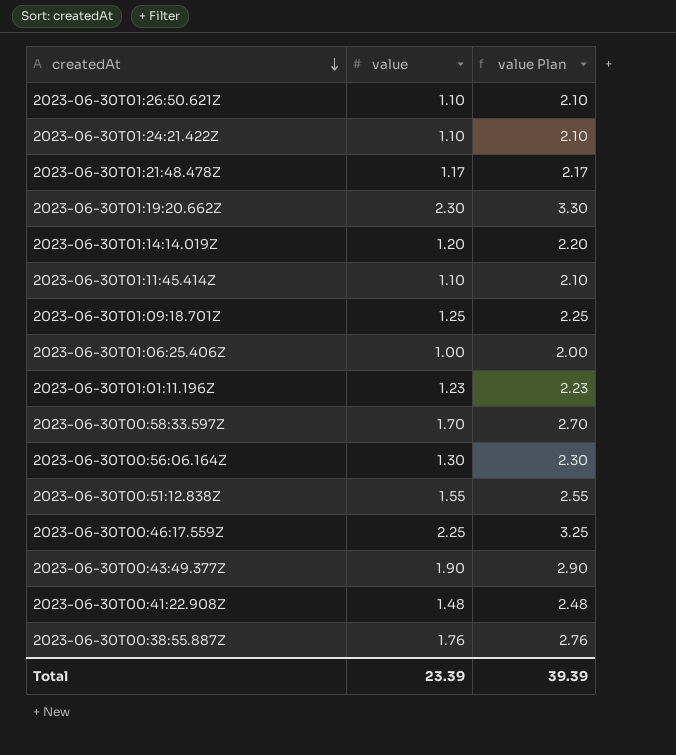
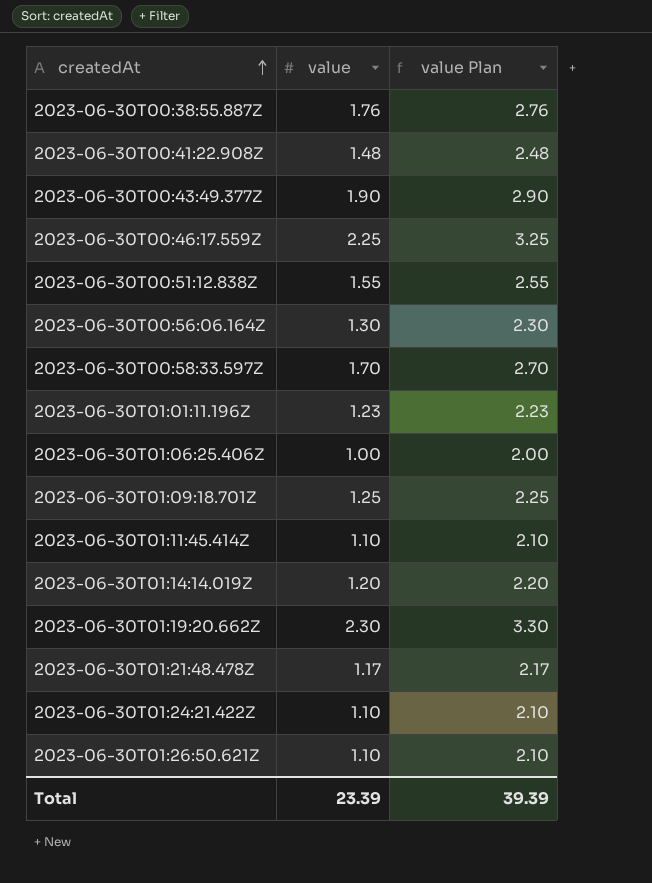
row order: createdAt descending -> createdAt ascending

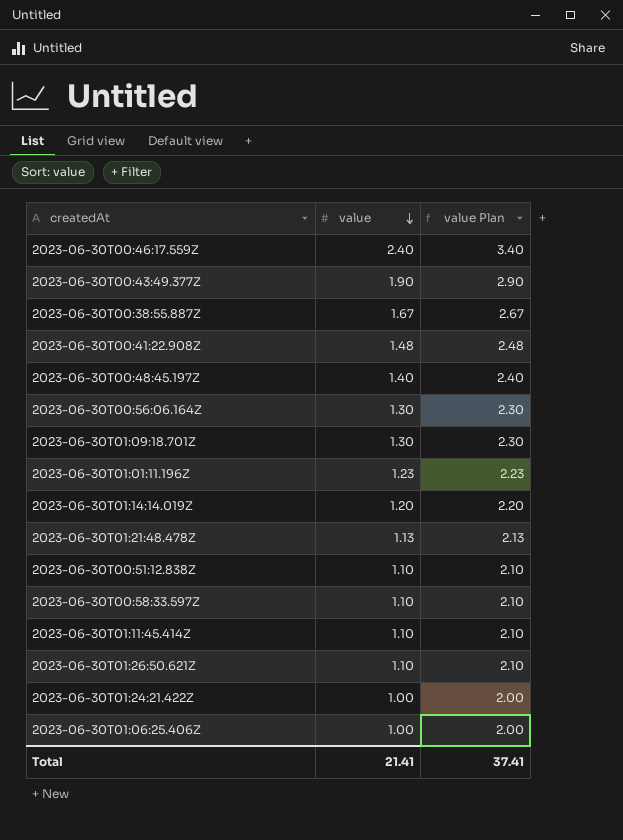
row order: createdAt ascending -> value descending
row 2023-06-30T01:19:20.662Z: 2.30 | 3.30 -> none
2023-06-30T00:46:17.559Z | value: 2.25 -> 2.40
2023-06-30T00:46:17.559Z | value Plan: 3.25 -> 3.40
2023-06-30T00:38:55.887Z | value: 1.76 -> 1.67
2023-06-30T00:38:55.887Z | value Plan: 2.76 -> 2.67
row 2023-06-30T00:48:45.197Z: none -> 1.40 | 2.40
2023-06-30T01:09:18.701Z | value: 1.25 -> 1.30
2023-06-30T01:09:18.701Z | value Plan: 2.25 -> 2.30
2023-06-30T01:21:48.478Z | value: 1.17 -> 1.13
2023-06-30T01:21:48.478Z | value Plan: 2.17 -> 2.13
2023-06-30T00:51:12.838Z | value: 1.55 -> 1.10
2023-06-30T00:51:12.838Z | value Plan: 2.55 -> 2.10
2023-06-30T00:58:33.597Z | value: 1.70 -> 1.10
2023-06-30T00:58:33.597Z | value Plan: 2.70 -> 2.10
2023-06-30T01:24:21.422Z | value: 1.10 -> 1.00
2023-06-30T01:24:21.422Z | value Plan: 2.10 -> 2.00
Total | value: 23.39 -> 21.41
Total | value Plan: 39.39 -> 37.41

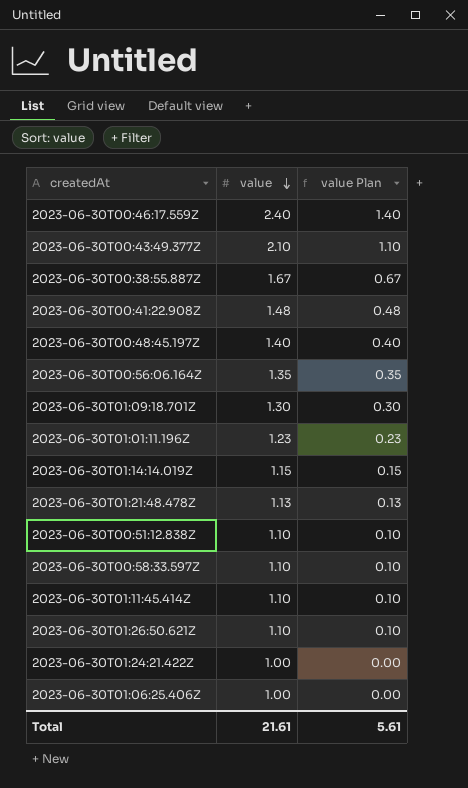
column value Plan | formula: [value] + 1 -> [value] - 1
2023-06-30T00:43:49.377Z | value: 1.90 -> 2.10
2023-06-30T00:56:06.164Z | value: 1.30 -> 1.35
2023-06-30T01:14:14.019Z | value: 1.20 -> 1.15
Total | value: 21.41 -> 21.61
Total | value Plan: 37.41 -> 5.61

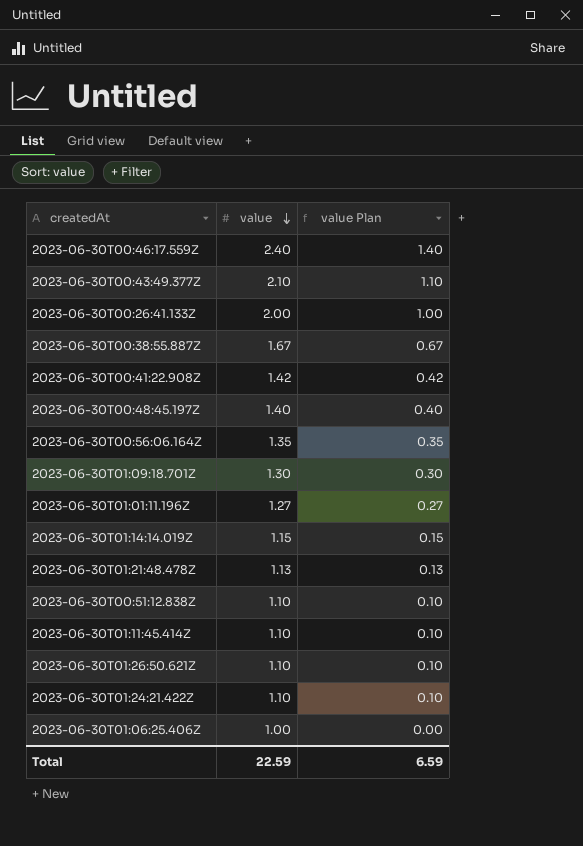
row 2023-06-30T00:58:33.597Z: 1.10 | 0.10 -> none
row 2023-06-30T00:26:41.133Z: none -> 2.00 | 1.00
2023-06-30T00:41:22.908Z | value: 1.48 -> 1.42
2023-06-30T00:41:22.908Z | value Plan: 0.48 -> 0.42
2023-06-30T01:01:11.196Z | value: 1.23 -> 1.27
2023-06-30T01:01:11.196Z | value Plan: 0.23 -> 0.27
2023-06-30T01:24:21.422Z | value: 1.00 -> 1.10
2023-06-30T01:24:21.422Z | value Plan: 0.00 -> 0.10
Total | value: 21.61 -> 22.59
Total | value Plan: 5.61 -> 6.59

